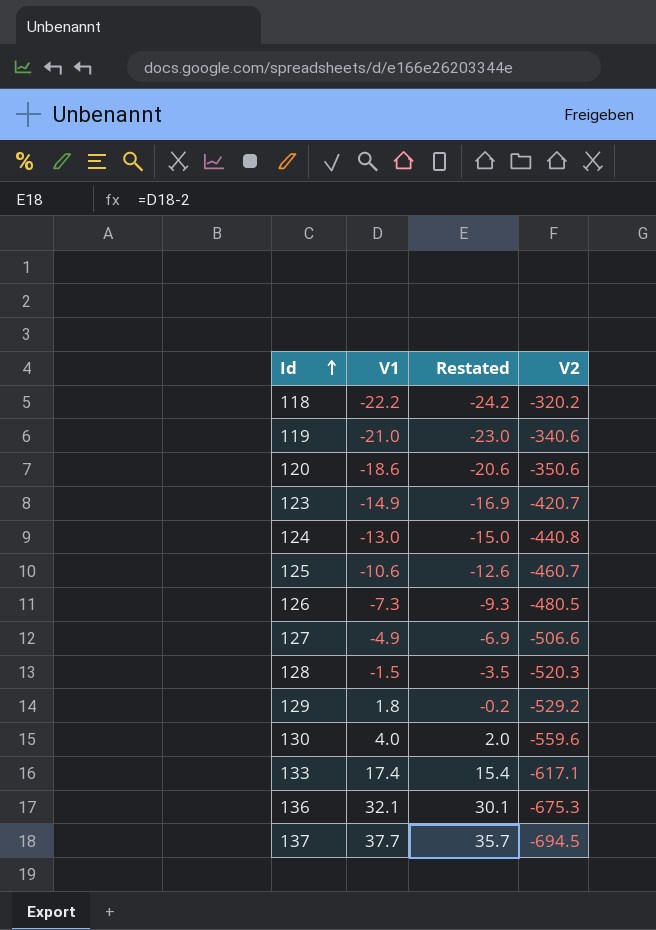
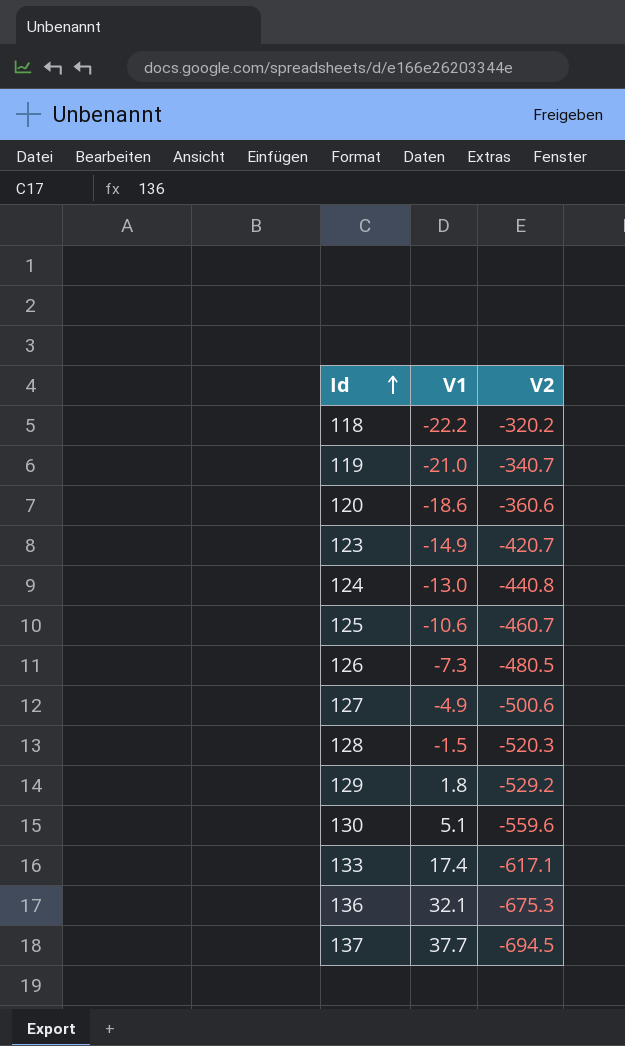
column Restated | formula: [V1] - 2 -> none
119 | V2: -340.6 -> -340.7
120 | V2: -350.6 -> -360.6
127 | V2: -506.6 -> -500.6
130 | V1: 4.0 -> 5.1

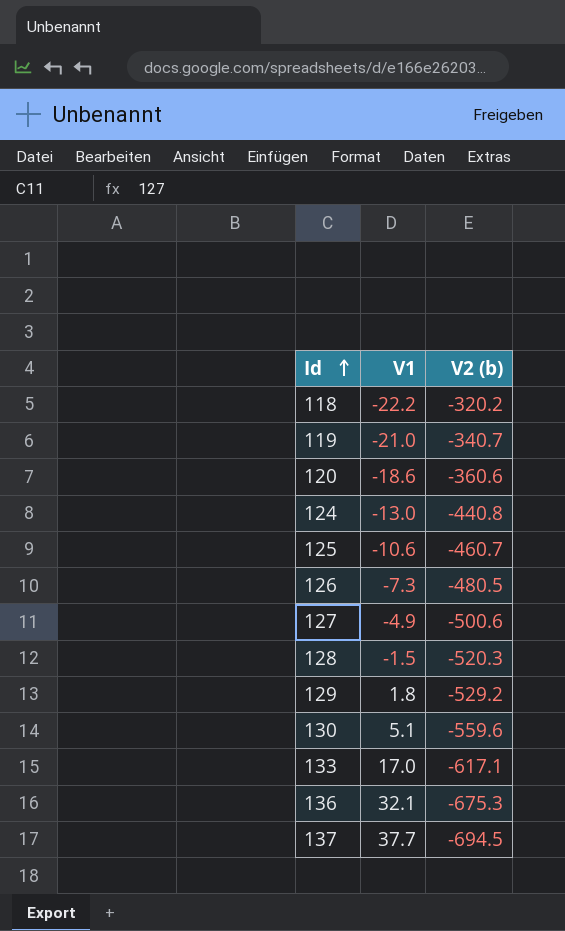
column name: V2 -> V2 (b)
row 123: -14.9 | -420.7 -> none
133 | V1: 17.4 -> 17.0

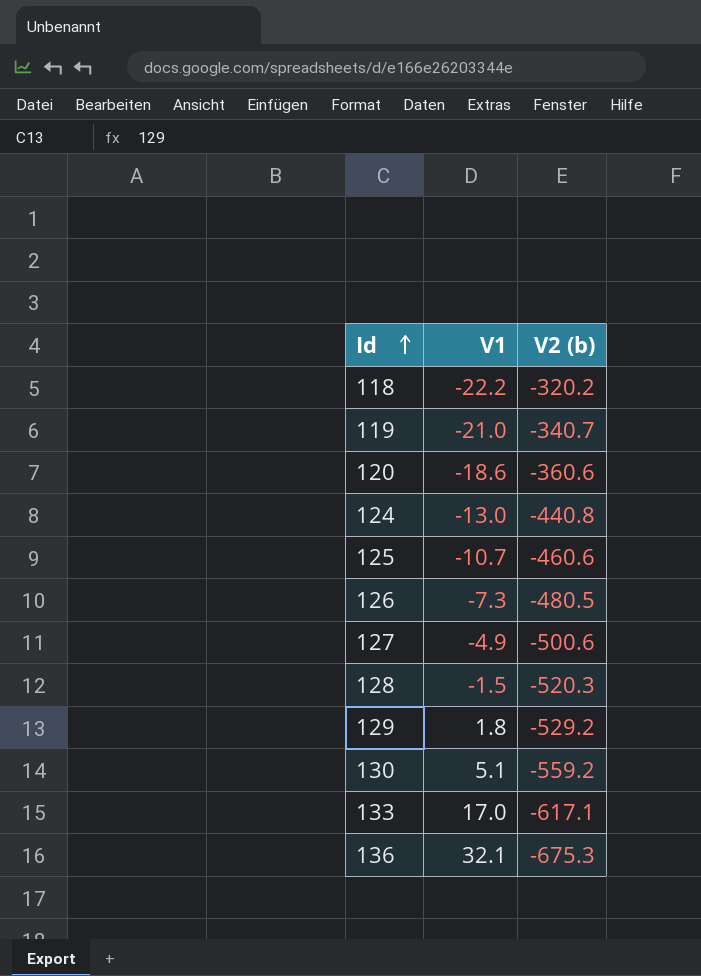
row 137: 37.7 | -694.5 -> none
125 | V1: -10.6 -> -10.7
125 | V2 (b): -460.7 -> -460.6
130 | V2 (b): -559.6 -> -559.2

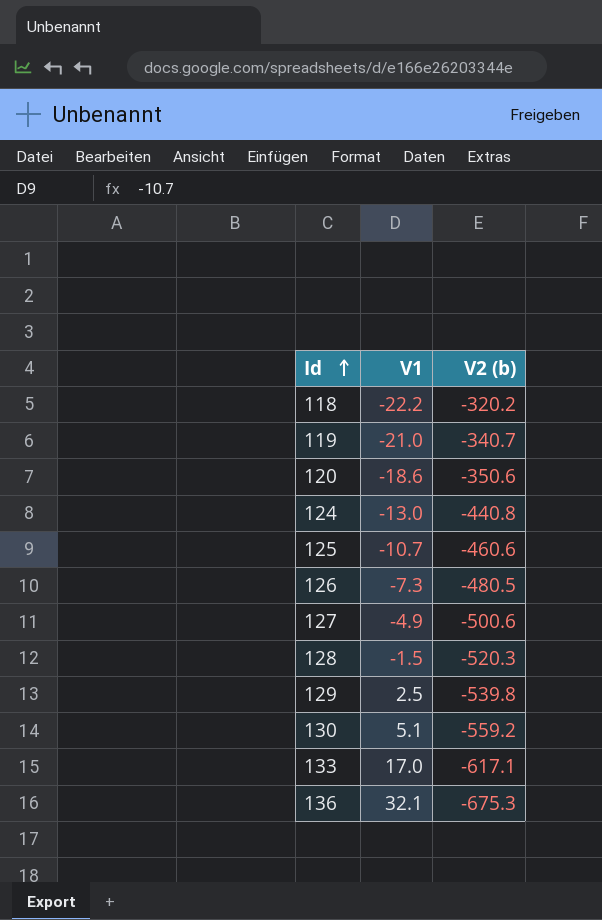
120 | V2 (b): -360.6 -> -350.6
129 | V1: 1.8 -> 2.5
129 | V2 (b): -529.2 -> -539.8

